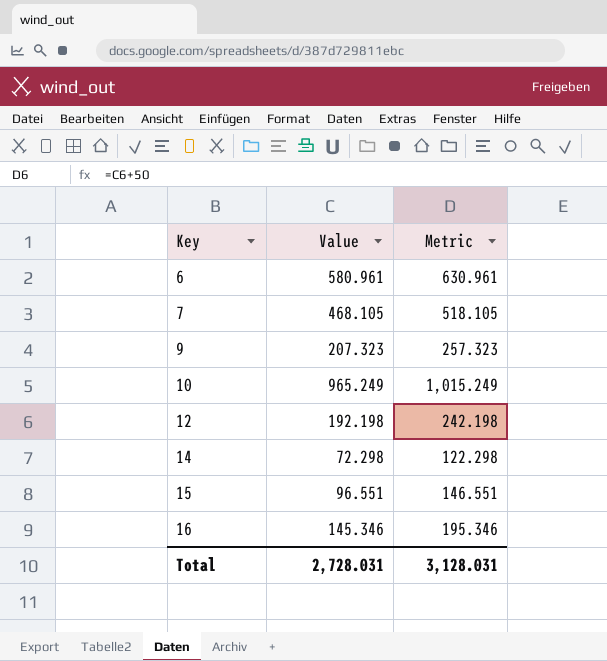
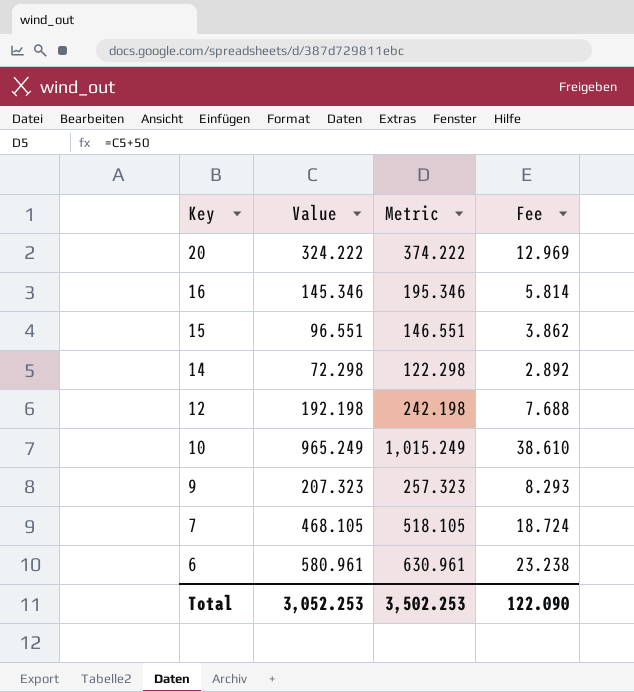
row order: Key ascending -> Key descending
column Fee | formula: none -> [Value] * 0.04
row 20: none -> 324.222 | 374.222 | 12.969
Total | Value: 2,728.031 -> 3,052.253
Total | Metric: 3,128.031 -> 3,502.253

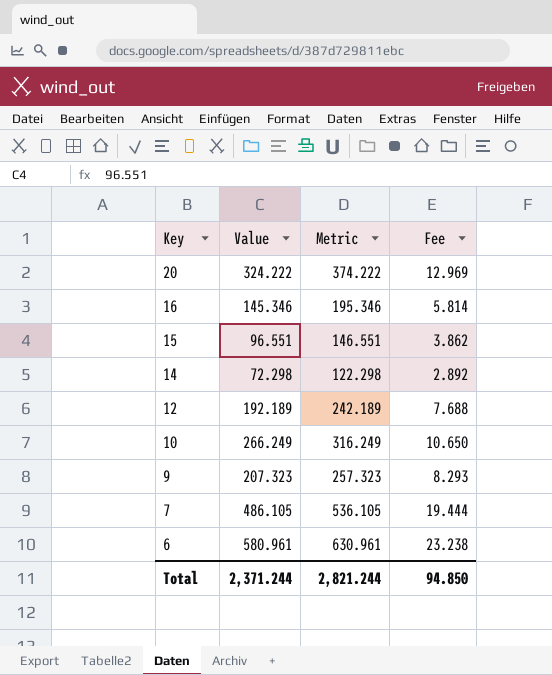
12 | Value: 192.198 -> 192.189
12 | Metric: 242.198 -> 242.189
10 | Value: 965.249 -> 266.249
10 | Metric: 1,015.249 -> 316.249
10 | Fee: 38.610 -> 10.650
7 | Value: 468.105 -> 486.105
7 | Metric: 518.105 -> 536.105
7 | Fee: 18.724 -> 19.444
Total | Value: 3,052.253 -> 2,371.244
Total | Metric: 3,502.253 -> 2,821.244
Total | Fee: 122.090 -> 94.850

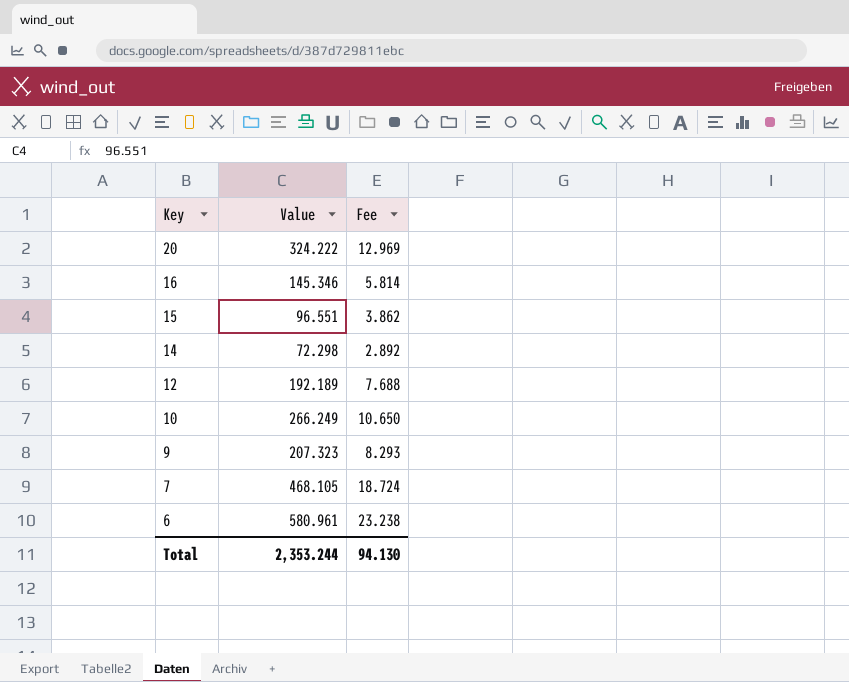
column Metric | formula: [Value] + 50 -> none
7 | Value: 486.105 -> 468.105
7 | Fee: 19.444 -> 18.724
Total | Value: 2,371.244 -> 2,353.244
Total | Fee: 94.850 -> 94.130

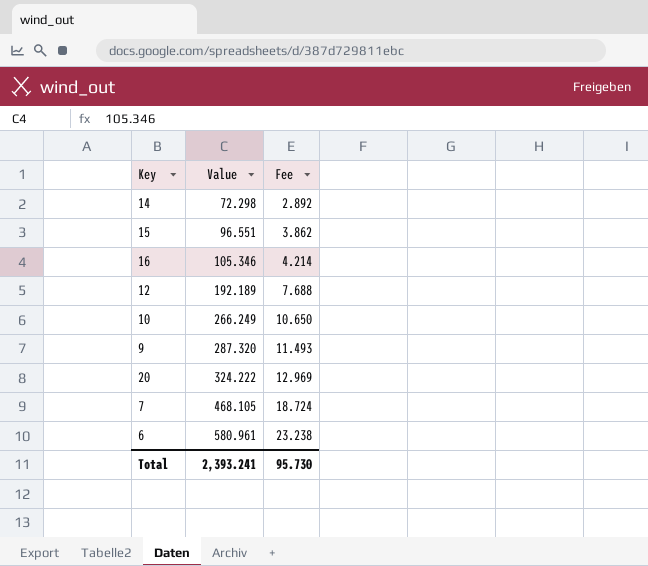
row order: Key descending -> Value ascending
16 | Value: 145.346 -> 105.346
16 | Fee: 5.814 -> 4.214
9 | Value: 207.323 -> 287.320
9 | Fee: 8.293 -> 11.493
Total | Value: 2,353.244 -> 2,393.241
Total | Fee: 94.130 -> 95.730

